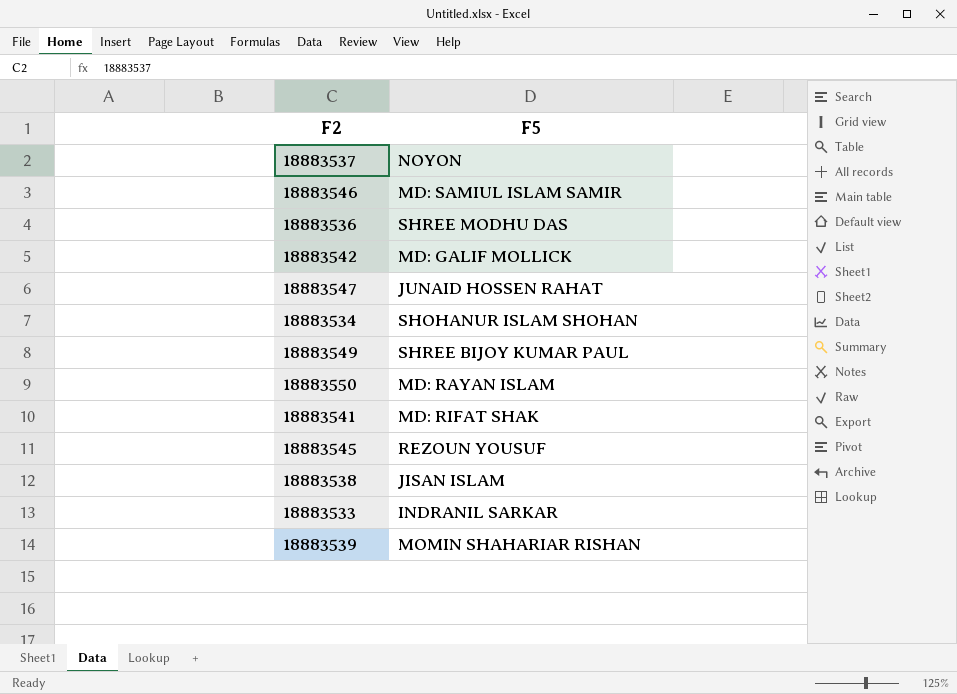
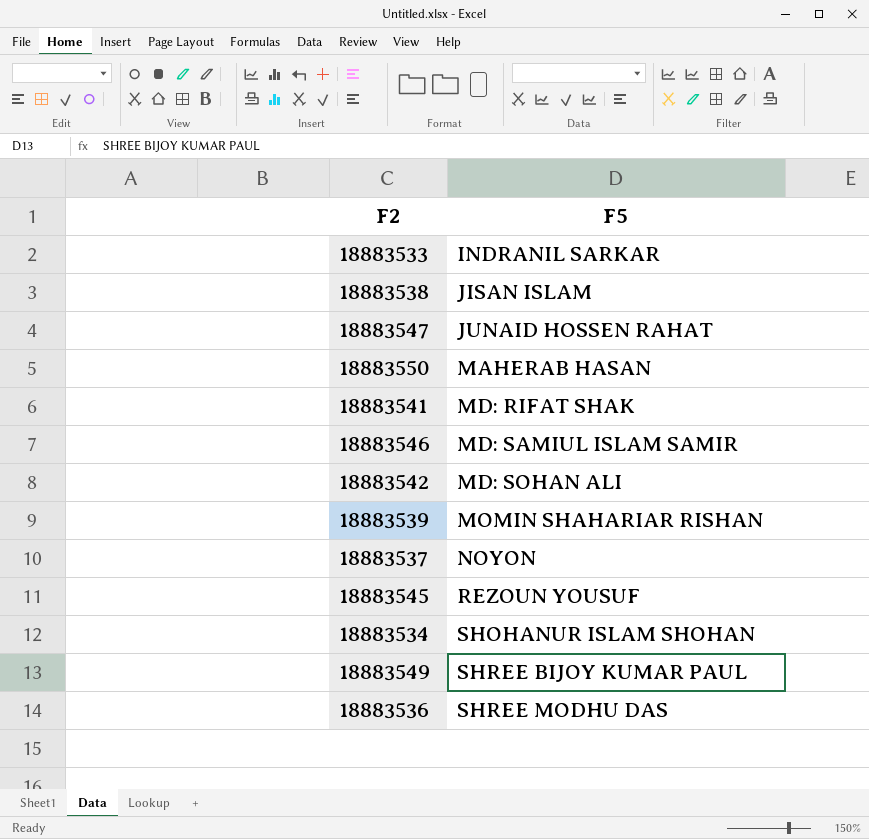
row order: none -> F5 ascending
18883550 | F5: MD: RAYAN ISLAM -> MAHERAB HASAN
18883542 | F5: MD: GALIF MOLLICK -> MD: SOHAN ALI

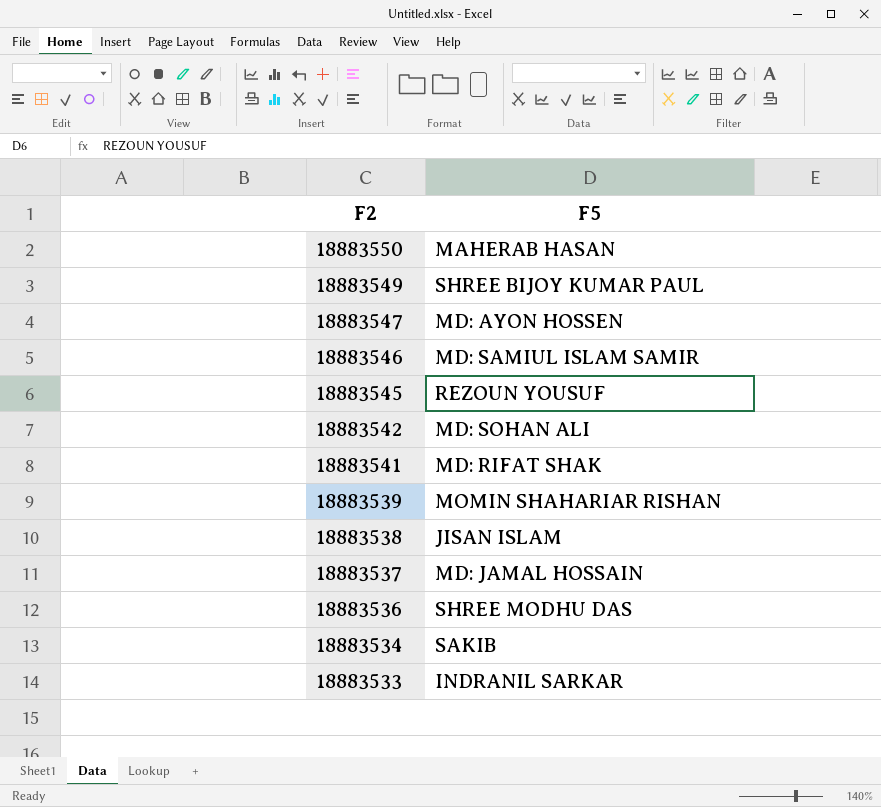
row order: F5 ascending -> F2 descending
18883547 | F5: JUNAID HOSSEN RAHAT -> MD: AYON HOSSEN
18883537 | F5: NOYON -> MD: JAMAL HOSSAIN
18883534 | F5: SHOHANUR ISLAM SHOHAN -> SAKIB

